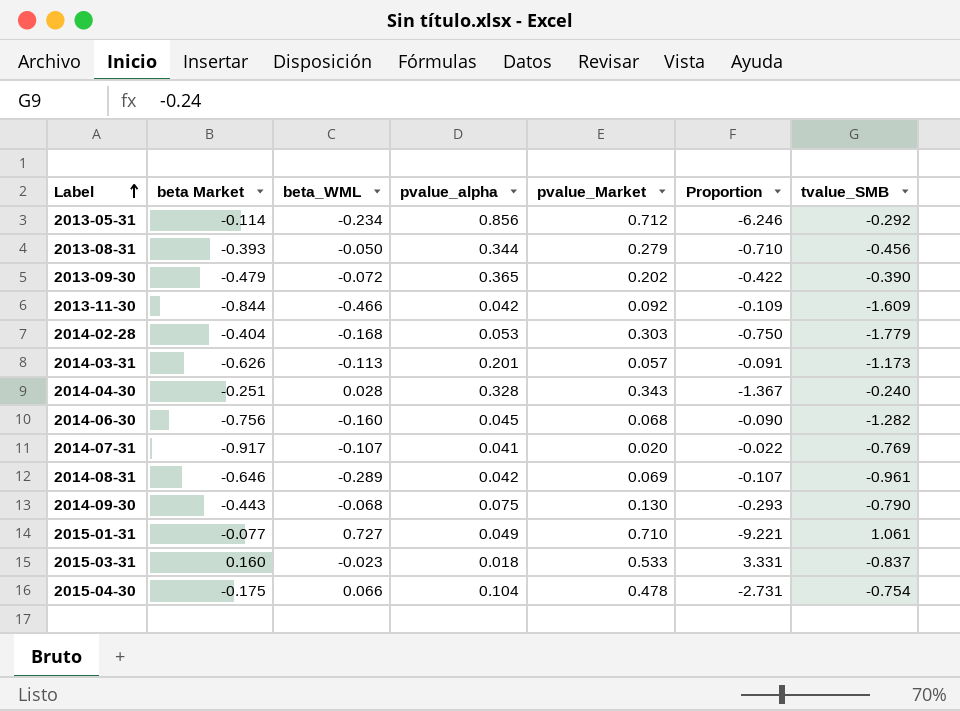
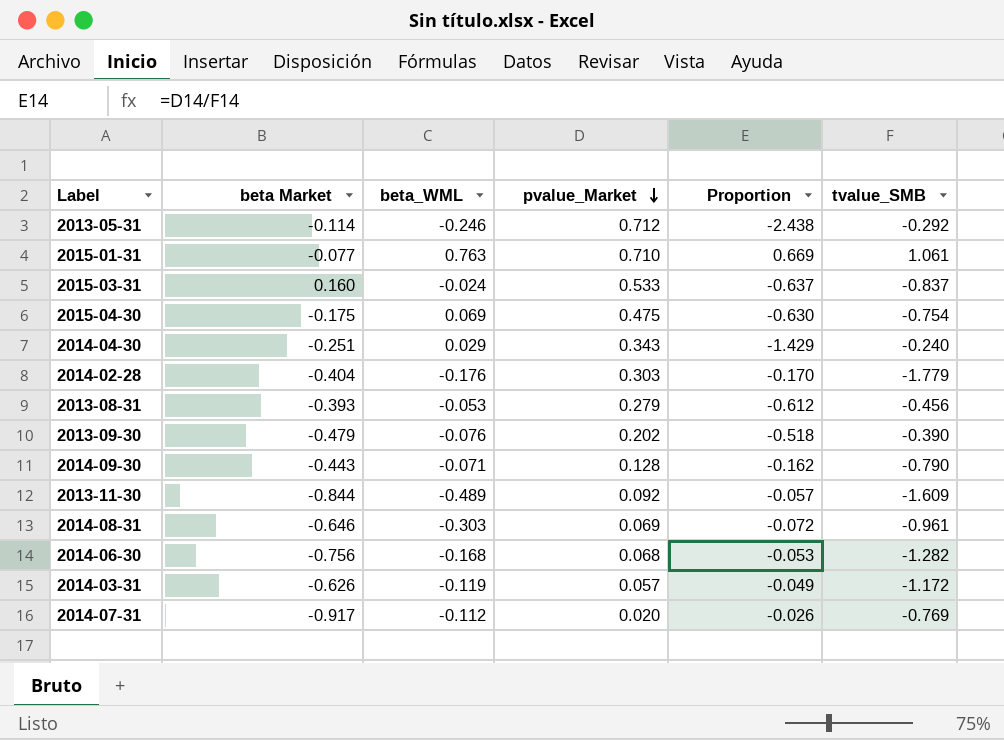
row order: Label ascending -> pvalue_Market descending
column pvalue_alpha | position: 4 -> none
column Proportion | formula: [pvalue_Market] / [beta Market] -> [pvalue_Market] / [tvalue_SMB]
2013-05-31 | beta_WML: -0.234 -> -0.246
2015-01-31 | beta_WML: 0.727 -> 0.763
2015-03-31 | beta_WML: -0.023 -> -0.024
2015-04-30 | beta_WML: 0.066 -> 0.069
2015-04-30 | pvalue_Market: 0.478 -> 0.475
2014-04-30 | beta_WML: 0.028 -> 0.029
2014-02-28 | beta_WML: -0.168 -> -0.176
2013-08-31 | beta_WML: -0.050 -> -0.053
2013-09-30 | beta_WML: -0.072 -> -0.076
2014-09-30 | beta_WML: -0.068 -> -0.071
2014-09-30 | pvalue_Market: 0.130 -> 0.128
2013-11-30 | beta_WML: -0.466 -> -0.489
2014-08-31 | beta_WML: -0.289 -> -0.303
2014-06-30 | beta_WML: -0.160 -> -0.168
2014-03-31 | beta_WML: -0.113 -> -0.119
2014-03-31 | tvalue_SMB: -1.173 -> -1.172
2014-07-31 | beta_WML: -0.107 -> -0.112

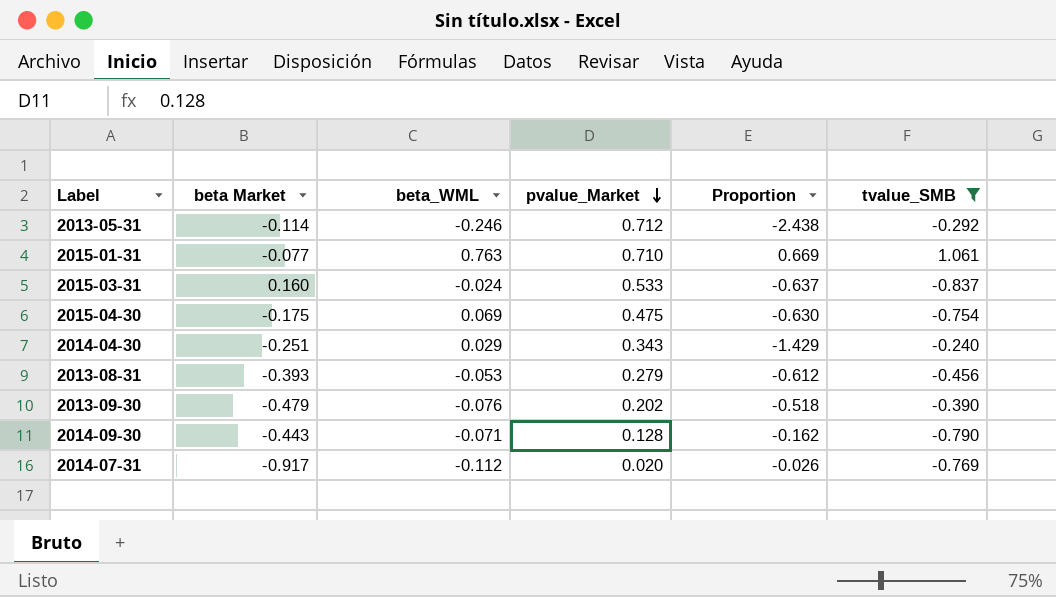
filter: none -> tvalue_SMB >= -0.837

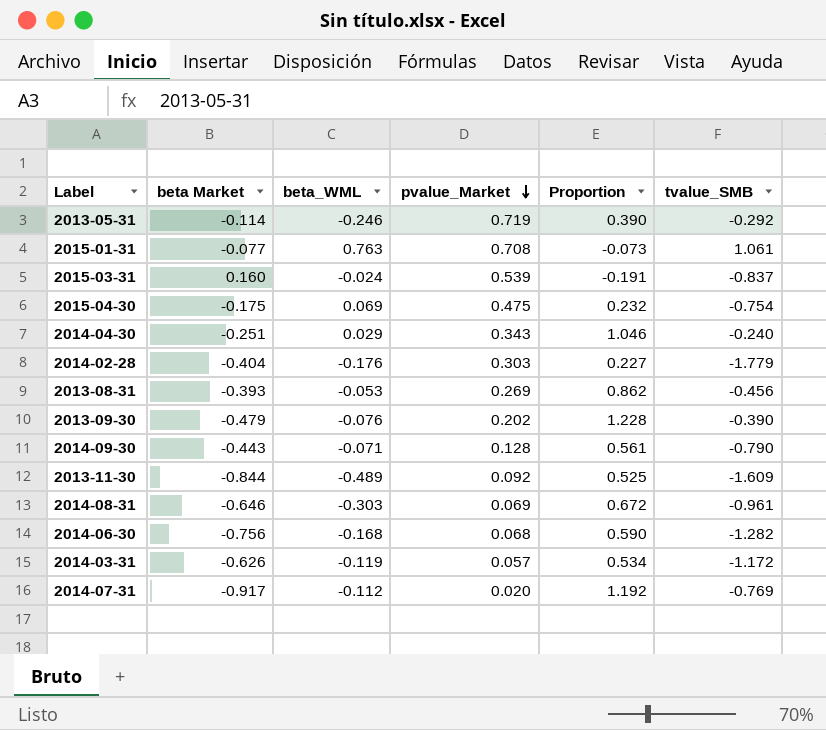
filter: tvalue_SMB >= -0.837 -> none
column Proportion | formula: [pvalue_Market] / [tvalue_SMB] -> [beta Market] / [tvalue_SMB]
2013-05-31 | pvalue_Market: 0.712 -> 0.719
2015-01-31 | pvalue_Market: 0.710 -> 0.708
2015-03-31 | pvalue_Market: 0.533 -> 0.539
2013-08-31 | pvalue_Market: 0.279 -> 0.269

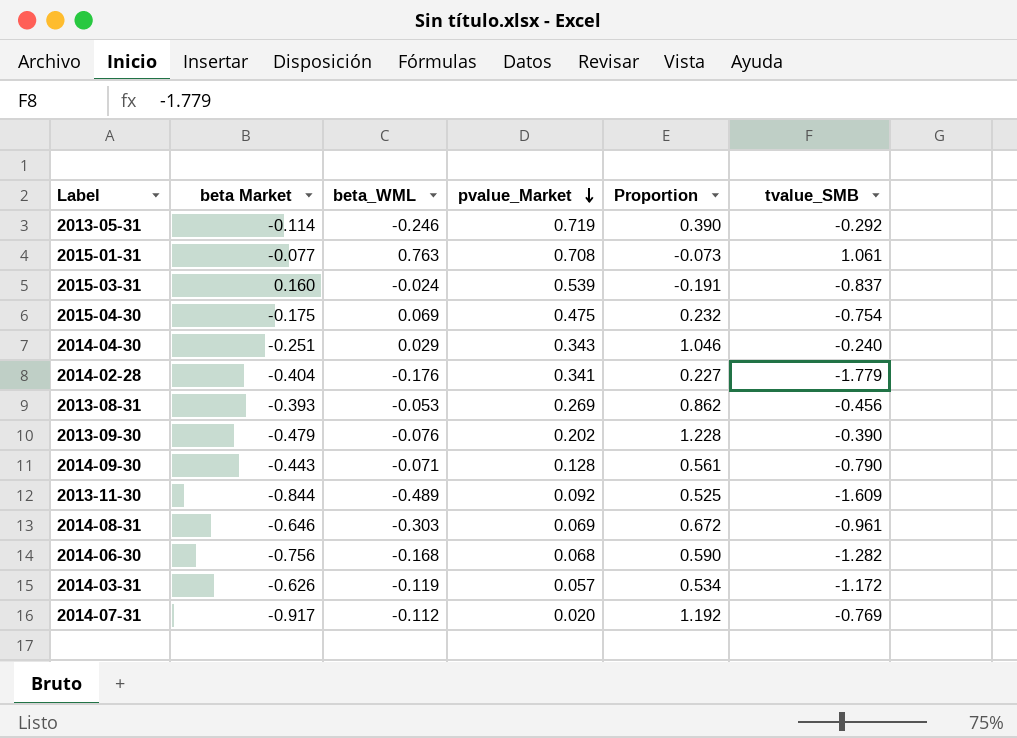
2014-02-28 | pvalue_Market: 0.303 -> 0.341

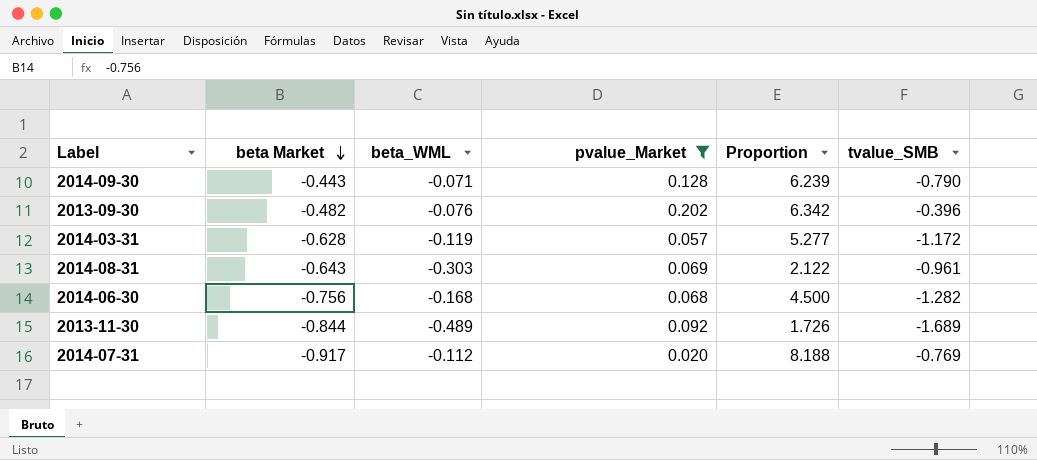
filter: none -> pvalue_Market <= 0.202
row order: pvalue_Market descending -> beta Market descending
column Proportion | formula: [beta Market] / [tvalue_SMB] -> [beta Market] / [beta_WML]
2013-09-30 | beta Market: -0.479 -> -0.482
2013-09-30 | tvalue_SMB: -0.390 -> -0.396
2014-03-31 | beta Market: -0.626 -> -0.628
2014-08-31 | beta Market: -0.646 -> -0.643
2013-11-30 | tvalue_SMB: -1.609 -> -1.689

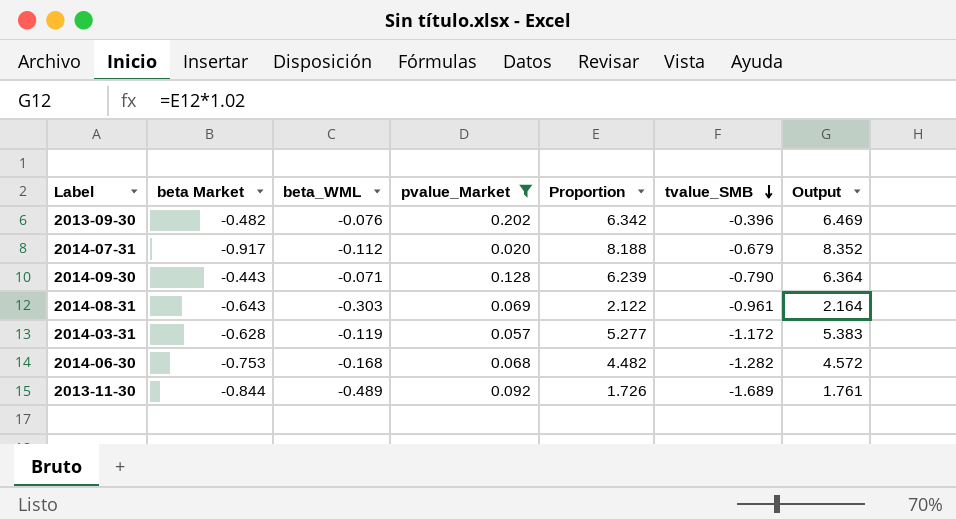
row order: beta Market descending -> tvalue_SMB descending
column Output | formula: none -> [Proportion] * 1.02
2014-07-31 | tvalue_SMB: -0.769 -> -0.679
2014-06-30 | beta Market: -0.756 -> -0.753
2014-06-30 | Proportion: 4.500 -> 4.482

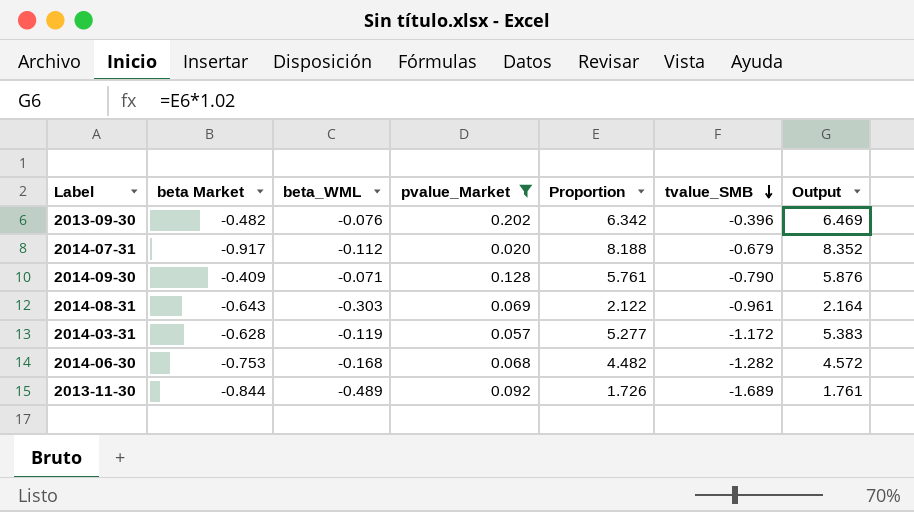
2014-09-30 | beta Market: -0.443 -> -0.409
2014-09-30 | Proportion: 6.239 -> 5.761
2014-09-30 | Output: 6.364 -> 5.876

